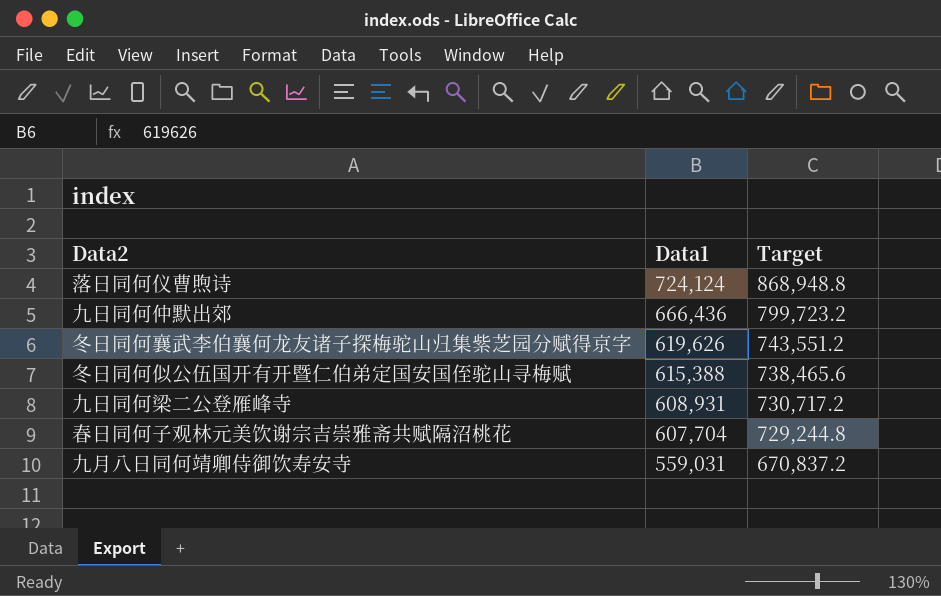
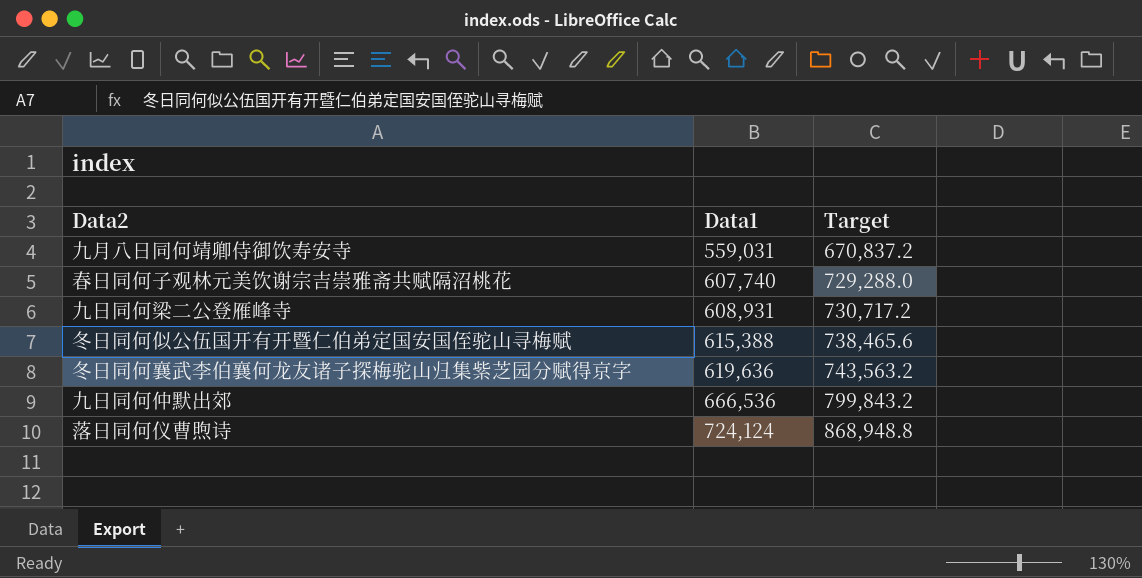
row order: Data1 descending -> Data1 ascending
春日同何子观林元美饮谢宗吉崇雅斋共赋隔沼桃花 | Data1: 607,704 -> 607,740
春日同何子观林元美饮谢宗吉崇雅斋共赋隔沼桃花 | Target: 729,244.8 -> 729,288.0
冬日同何襄武李伯襄何龙友诸子探梅驼山归集紫芝园分赋得京字 | Data1: 619,626 -> 619,636
冬日同何襄武李伯襄何龙友诸子探梅驼山归集紫芝园分赋得京字 | Target: 743,551.2 -> 743,563.2
九日同何仲默出郊 | Data1: 666,436 -> 666,536
九日同何仲默出郊 | Target: 799,723.2 -> 799,843.2

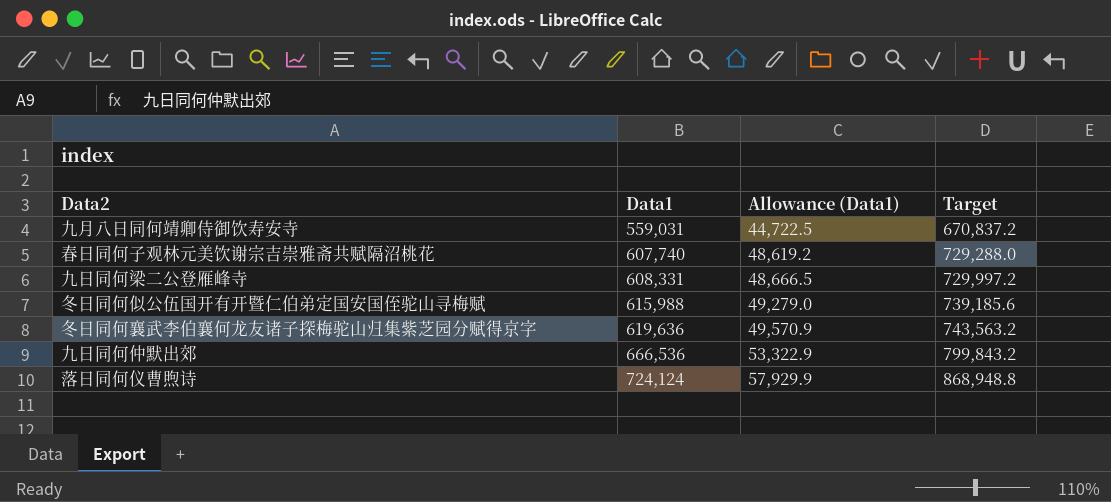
column Allowance (Data1) | formula: none -> [Data1] * 0.08
九日同何梁二公登雁峰寺 | Data1: 608,931 -> 608,331
九日同何梁二公登雁峰寺 | Target: 730,717.2 -> 729,997.2
冬日同何似公伍国开有开暨仁伯弟定国安国侄驼山寻梅赋 | Data1: 615,388 -> 615,988
冬日同何似公伍国开有开暨仁伯弟定国安国侄驼山寻梅赋 | Target: 738,465.6 -> 739,185.6

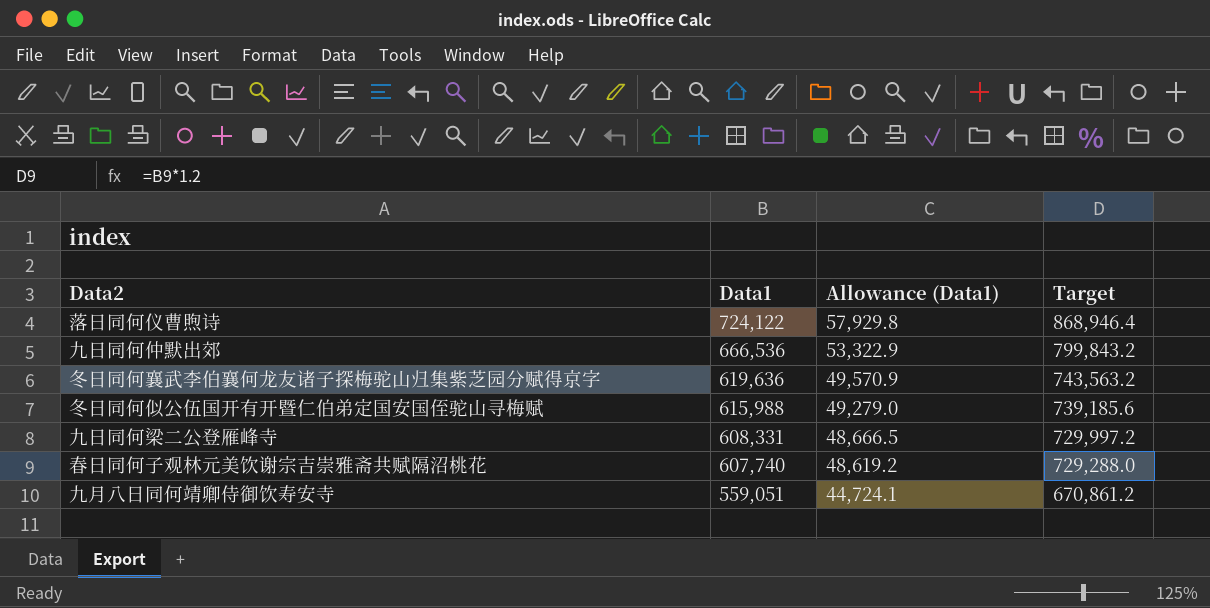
row order: Data1 ascending -> Data1 descending
落日同何仪曹煦诗 | Data1: 724,124 -> 724,122
落日同何仪曹煦诗 | Allowance (Data1): 57,929.9 -> 57,929.8
落日同何仪曹煦诗 | Target: 868,948.8 -> 868,946.4
九月八日同何靖卿侍御饮寿安寺 | Data1: 559,031 -> 559,051
九月八日同何靖卿侍御饮寿安寺 | Allowance (Data1): 44,722.5 -> 44,724.1
九月八日同何靖卿侍御饮寿安寺 | Target: 670,837.2 -> 670,861.2

